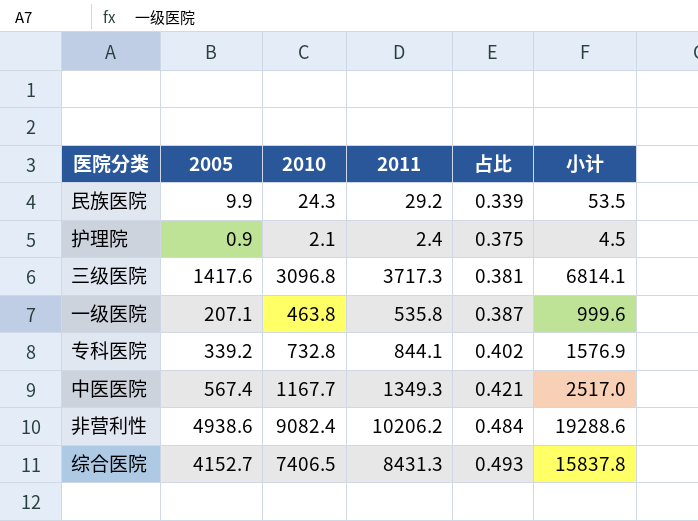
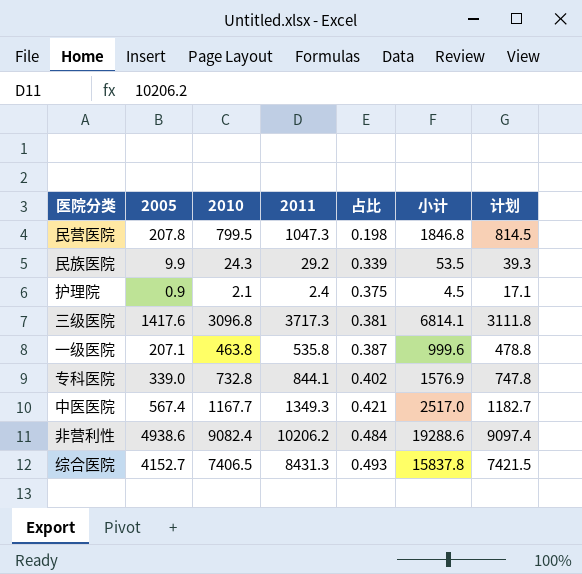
column 计划 | formula: none -> [2010] + 15
row 民营医院: none -> 207.8 | 799.5 | 1047.3 | 0.198 | 1846.8 | 814.5
专科医院 | 2005: 339.2 -> 339.0

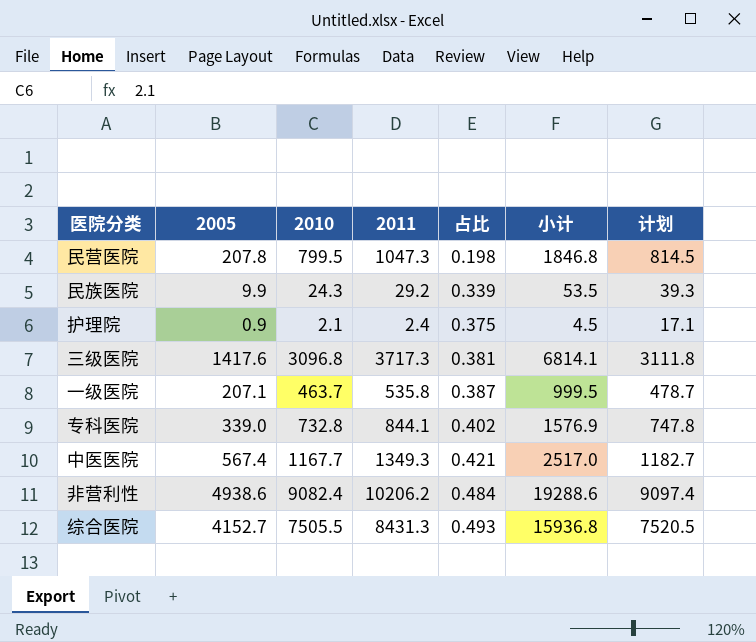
一级医院 | 2010: 463.8 -> 463.7
一级医院 | 小计: 999.6 -> 999.5
一级医院 | 计划: 478.8 -> 478.7
综合医院 | 2010: 7406.5 -> 7505.5
综合医院 | 小计: 15837.8 -> 15936.8
综合医院 | 计划: 7421.5 -> 7520.5

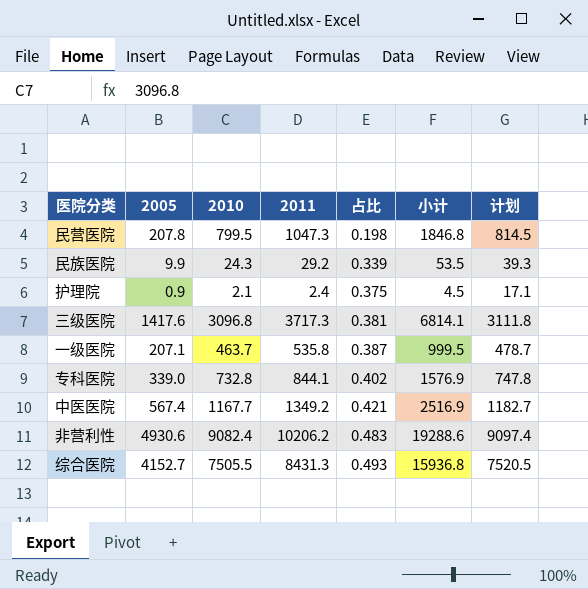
中医医院 | 2011: 1349.3 -> 1349.2
中医医院 | 小计: 2517.0 -> 2516.9
非营利性 | 2005: 4938.6 -> 4930.6
非营利性 | 占比: 0.484 -> 0.483

